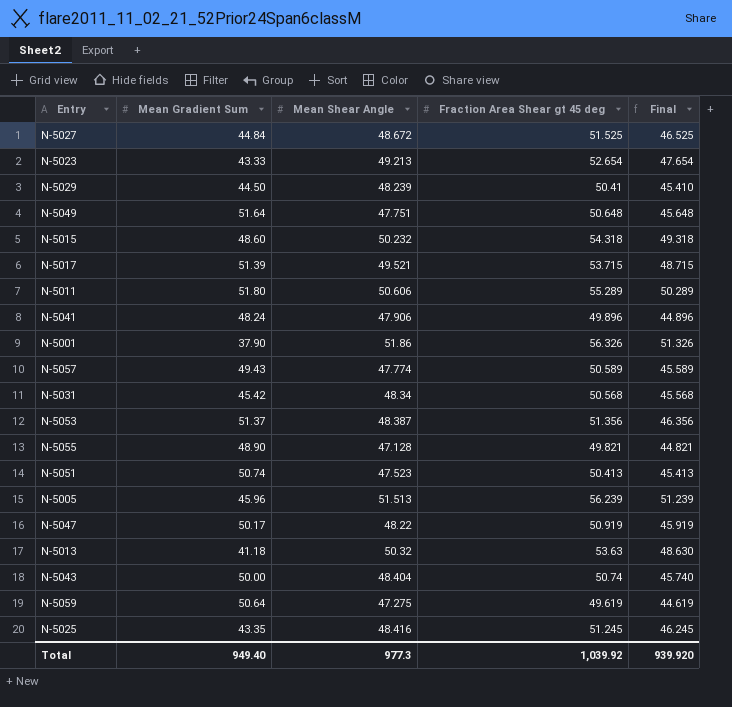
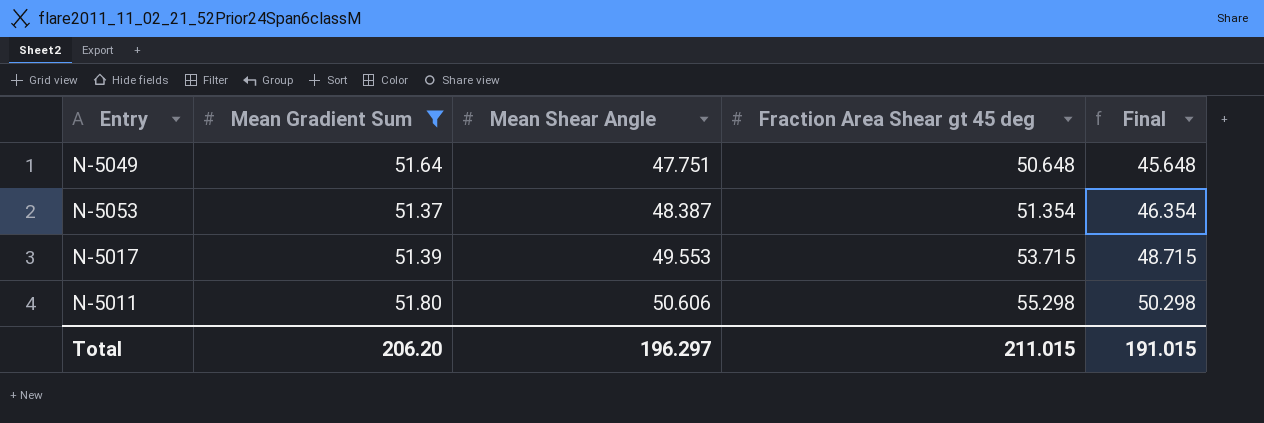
filter: none -> Mean Gradient Sum >= 51.37
row order: none -> Mean Shear Angle ascending
N-5053 | Fraction Area Shear gt 45 deg: 51.356 -> 51.354
N-5053 | Final: 46.356 -> 46.354
N-5017 | Mean Shear Angle: 49.521 -> 49.553
N-5011 | Fraction Area Shear gt 45 deg: 55.289 -> 55.298
N-5011 | Final: 50.289 -> 50.298
Total | Mean Gradient Sum: 949.40 -> 206.20
Total | Mean Shear Angle: 977.3 -> 196.297
Total | Fraction Area Shear gt 45 deg: 1,039.92 -> 211.015
Total | Final: 939.920 -> 191.015

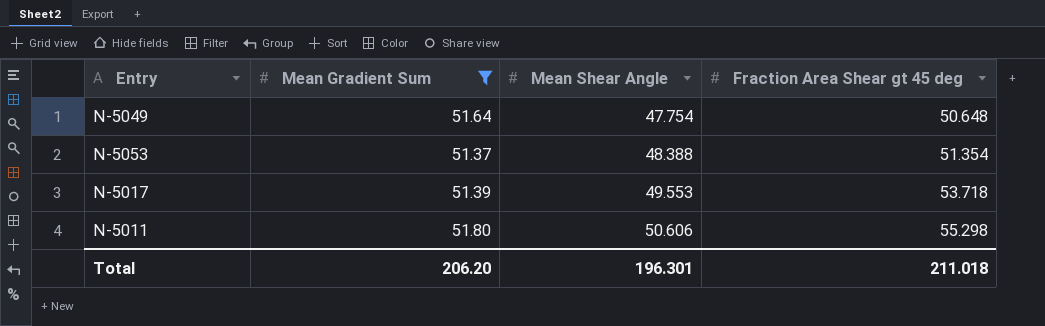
column Final | formula: [Fraction Area Shear gt 45 deg] - 5 -> none
N-5049 | Mean Shear Angle: 47.751 -> 47.754
N-5053 | Mean Shear Angle: 48.387 -> 48.388
N-5017 | Fraction Area Shear gt 45 deg: 53.715 -> 53.718
Total | Mean Shear Angle: 196.297 -> 196.301
Total | Fraction Area Shear gt 45 deg: 211.015 -> 211.018

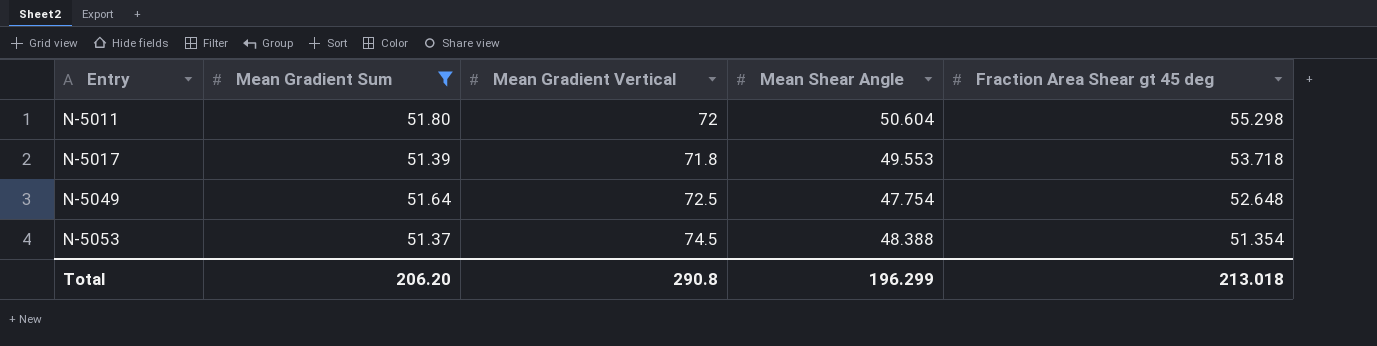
row order: Mean Shear Angle ascending -> Entry ascending
column Mean Gradient Vertical | position: none -> 3
N-5011 | Mean Shear Angle: 50.606 -> 50.604
N-5049 | Fraction Area Shear gt 45 deg: 50.648 -> 52.648
Total | Mean Shear Angle: 196.301 -> 196.299
Total | Fraction Area Shear gt 45 deg: 211.018 -> 213.018

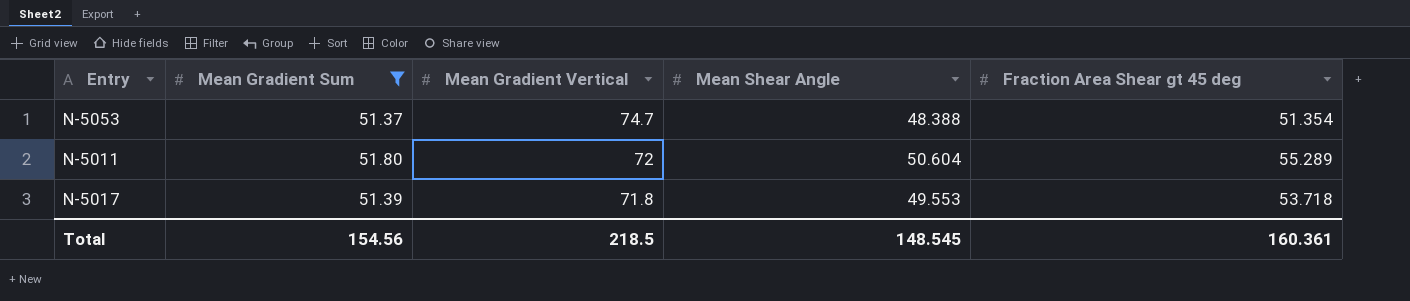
row order: Entry ascending -> Mean Gradient Vertical descending
row N-5049: 51.64 | 72.5 | 47.754 | 52.648 -> none
N-5053 | Mean Gradient Vertical: 74.5 -> 74.7
N-5011 | Fraction Area Shear gt 45 deg: 55.298 -> 55.289
Total | Mean Gradient Sum: 206.20 -> 154.56
Total | Mean Gradient Vertical: 290.8 -> 218.5
Total | Mean Shear Angle: 196.299 -> 148.545
Total | Fraction Area Shear gt 45 deg: 213.018 -> 160.361

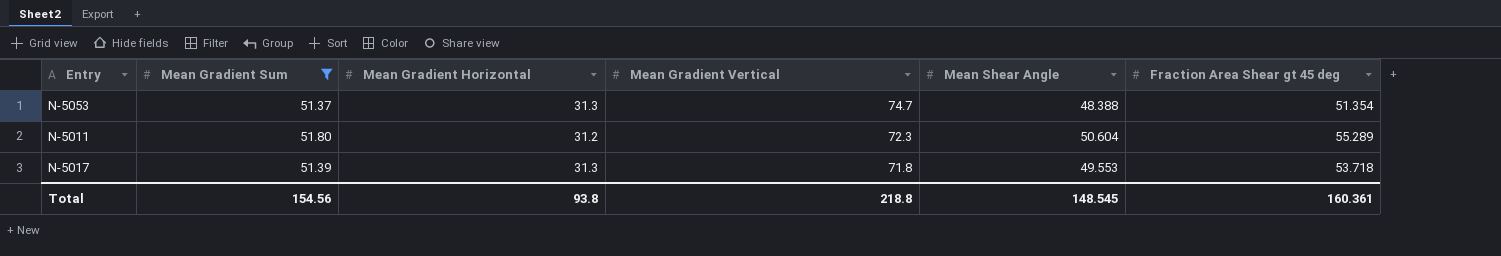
column Mean Gradient Horizontal | position: none -> 3
N-5011 | Mean Gradient Vertical: 72 -> 72.3
Total | Mean Gradient Vertical: 218.5 -> 218.8

